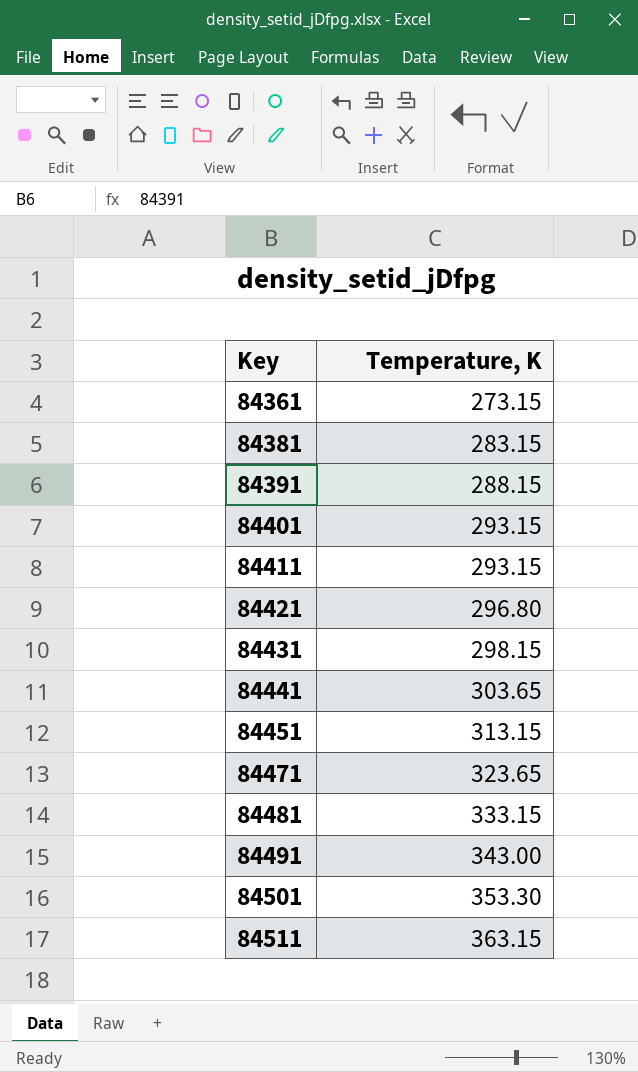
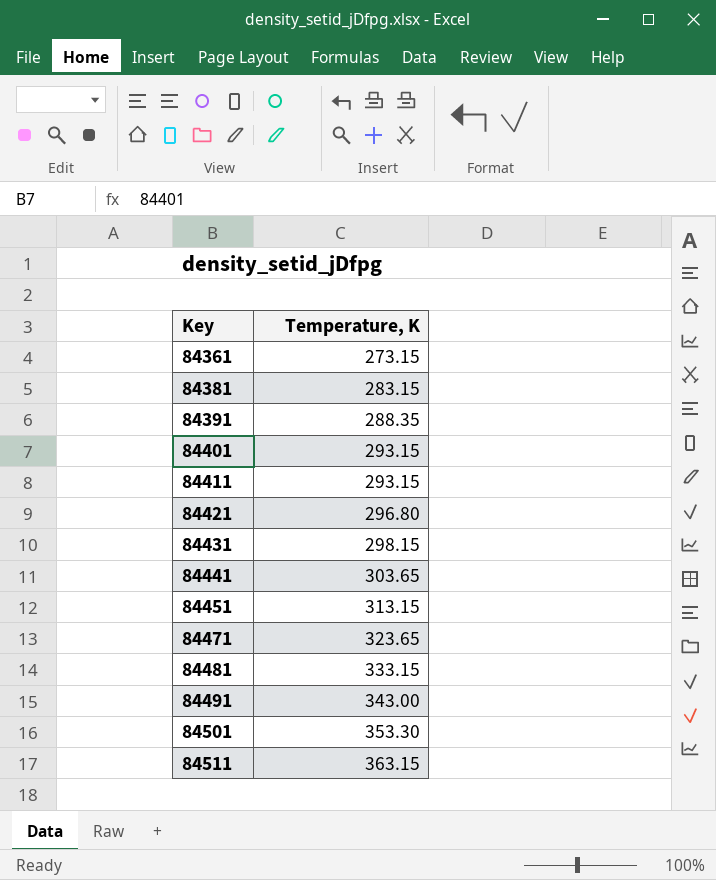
84391 | Temperature, K: 288.15 -> 288.35

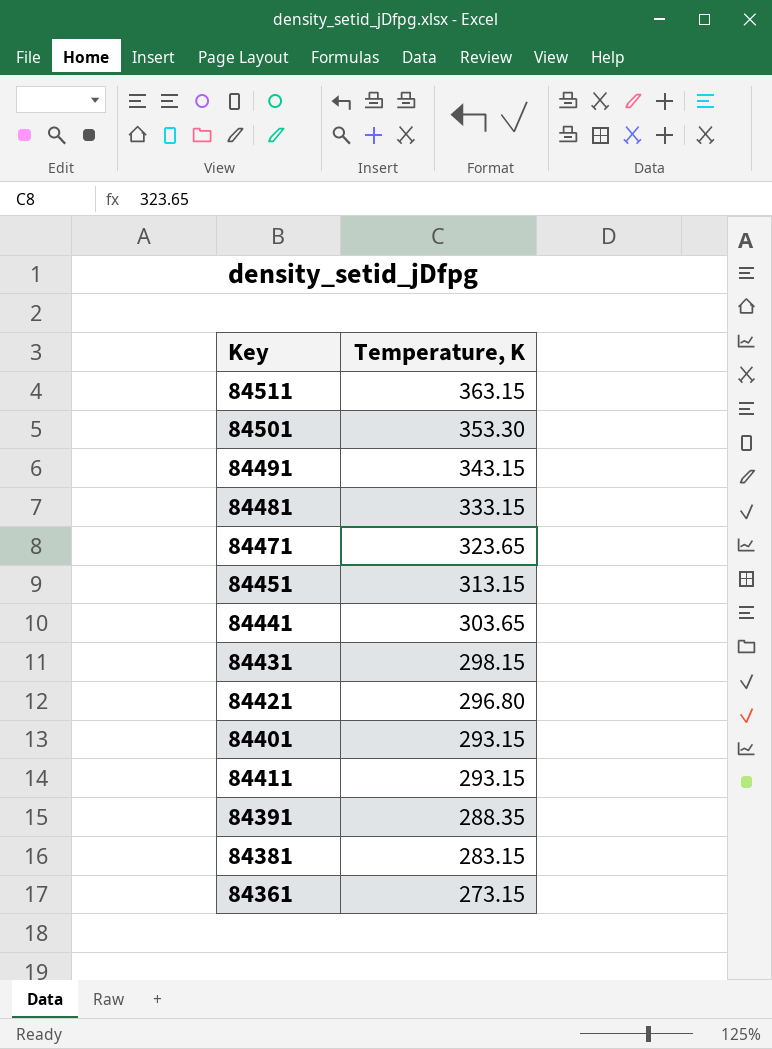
row order: Key ascending -> Temperature, K descending
84491 | Temperature, K: 343.00 -> 343.15

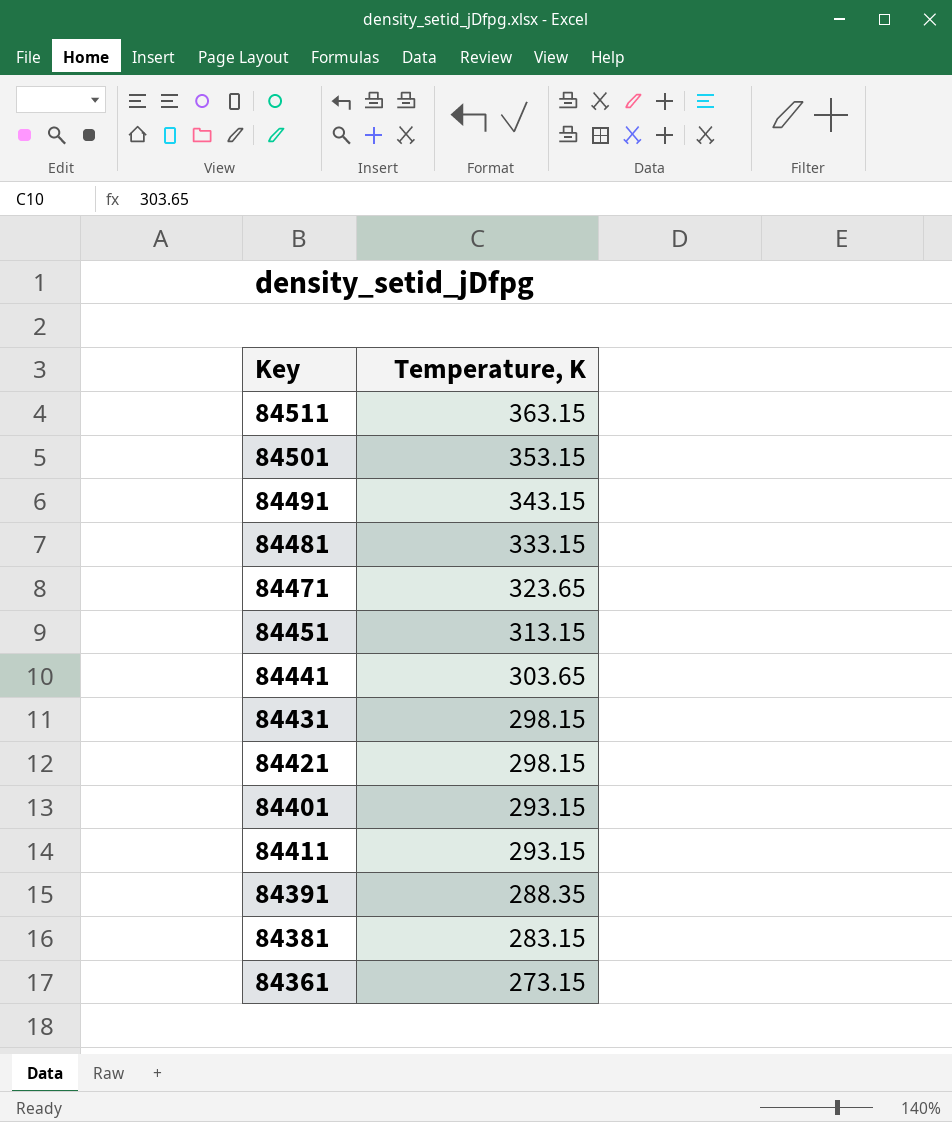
84501 | Temperature, K: 353.30 -> 353.15
84421 | Temperature, K: 296.80 -> 298.15

